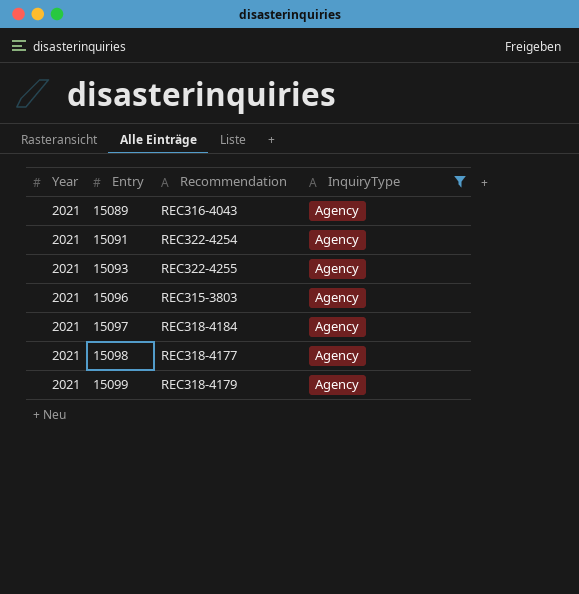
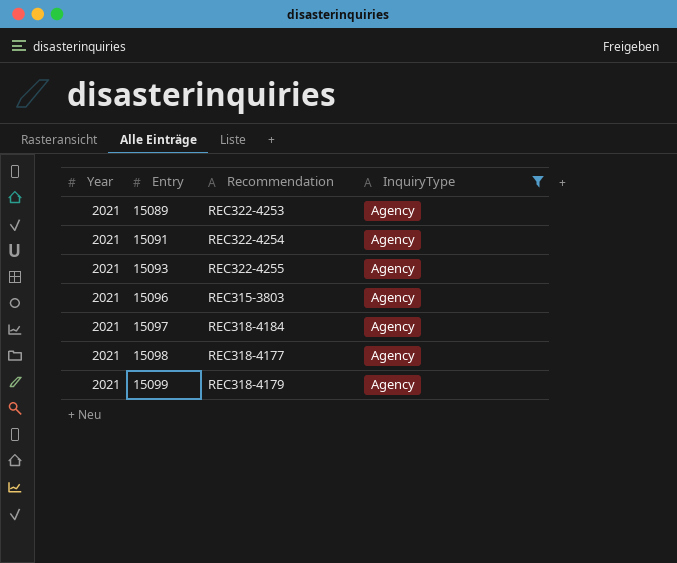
15089 | Recommendation: REC316-4043 -> REC322-4253

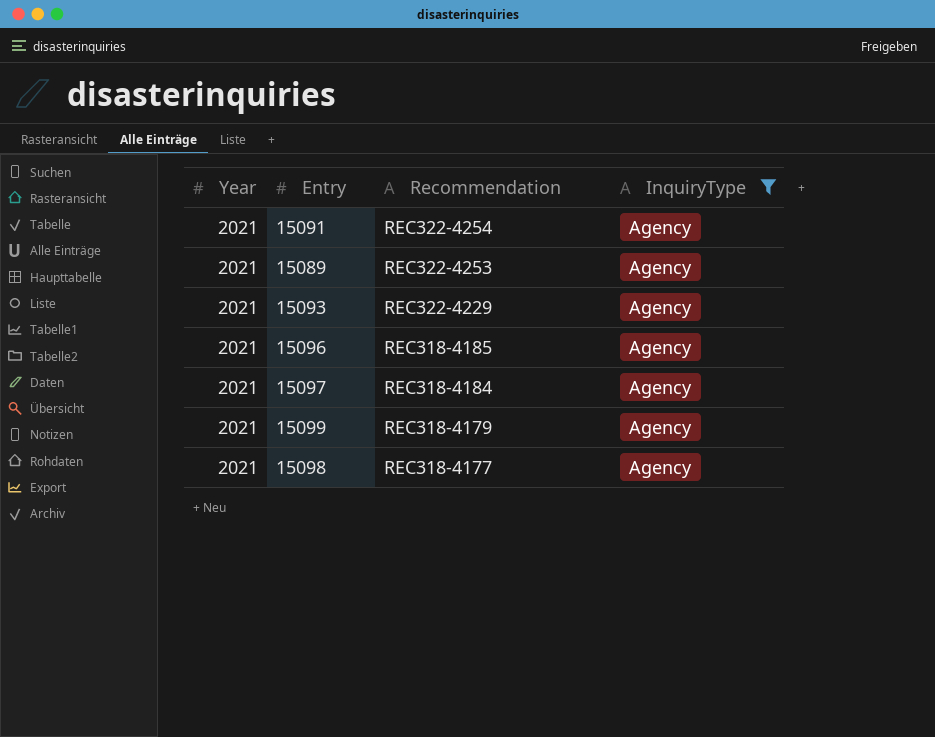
row order: Entry ascending -> Recommendation descending
15093 | Recommendation: REC322-4255 -> REC322-4229
15096 | Recommendation: REC315-3803 -> REC318-4185

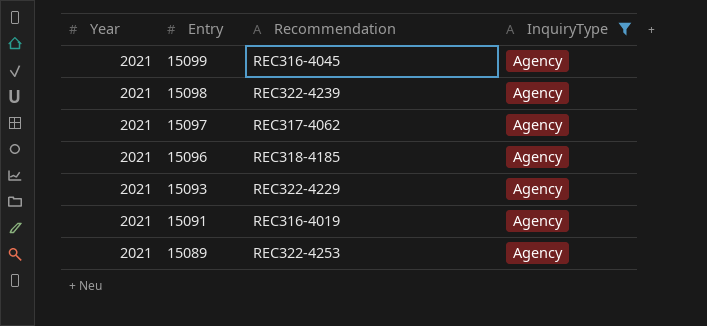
row order: Recommendation descending -> Entry descending
15099 | Recommendation: REC318-4179 -> REC316-4045
15098 | Recommendation: REC318-4177 -> REC322-4239
15097 | Recommendation: REC318-4184 -> REC317-4062
15091 | Recommendation: REC322-4254 -> REC316-4019

